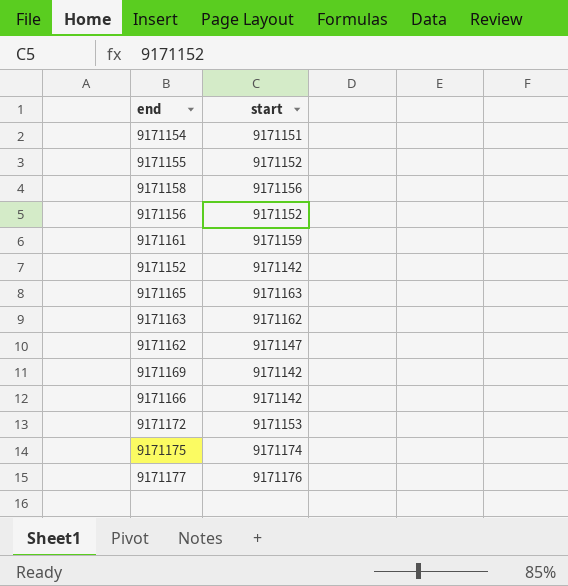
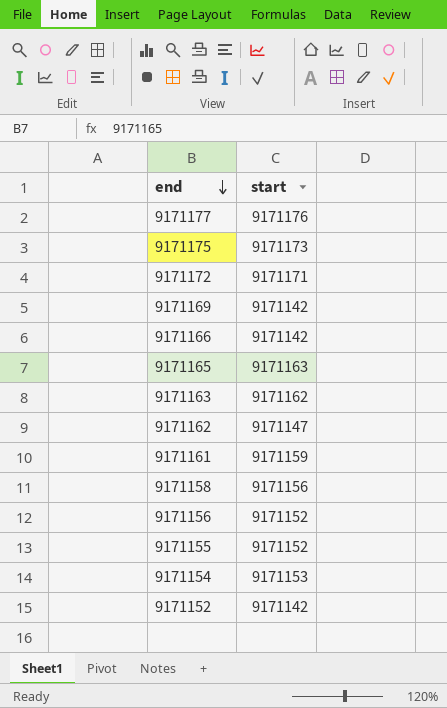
row order: none -> end descending
9171175 | start: 9171174 -> 9171173
9171172 | start: 9171153 -> 9171171
9171154 | start: 9171151 -> 9171153

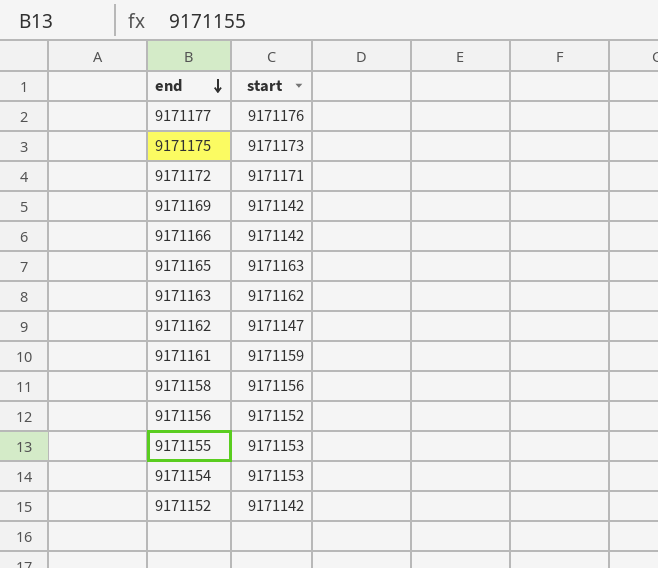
9171155 | start: 9171152 -> 9171153

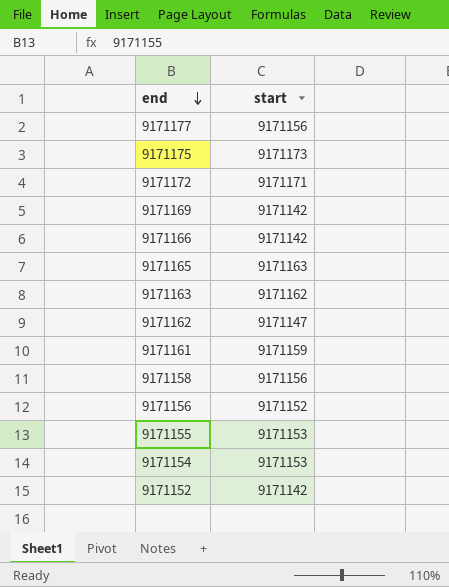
9171177 | start: 9171176 -> 9171156

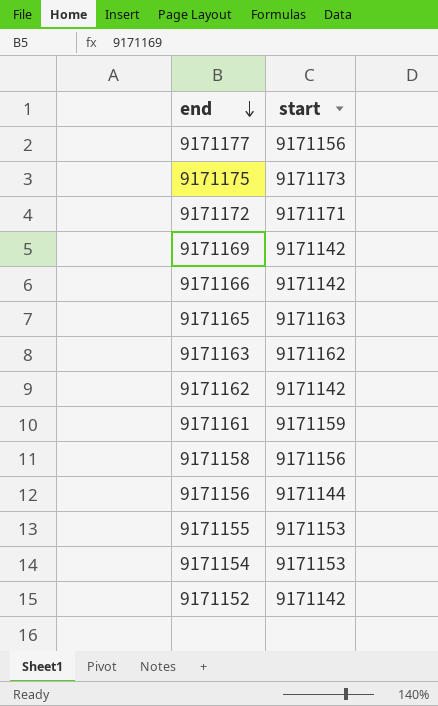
9171162 | start: 9171147 -> 9171142
9171156 | start: 9171152 -> 9171144

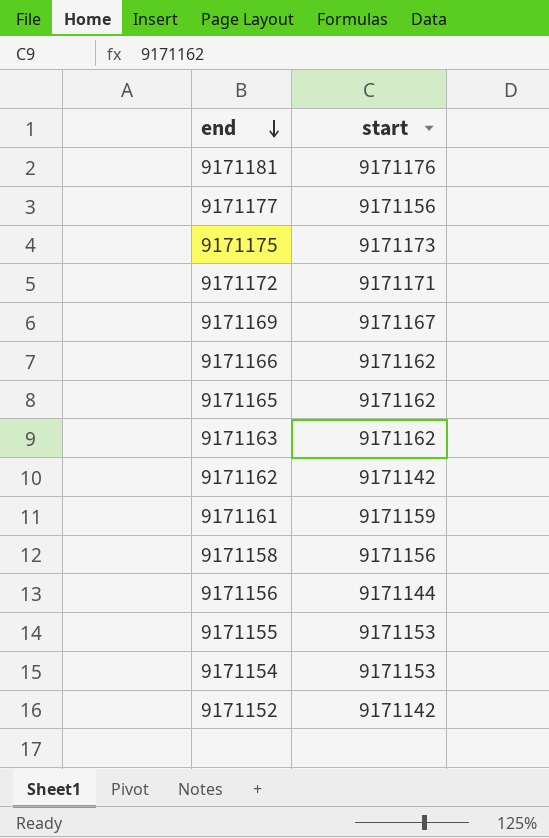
row 9171181: none -> 9171176
9171169 | start: 9171142 -> 9171167
9171166 | start: 9171142 -> 9171162
9171165 | start: 9171163 -> 9171162

